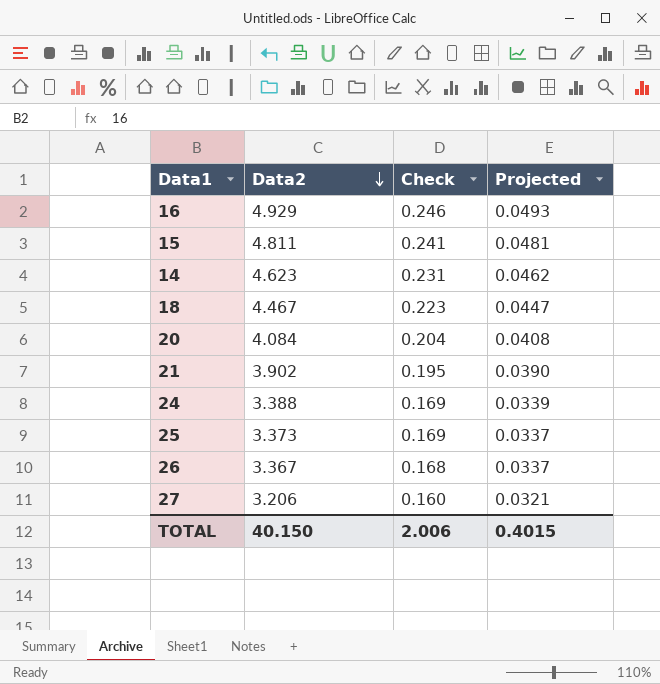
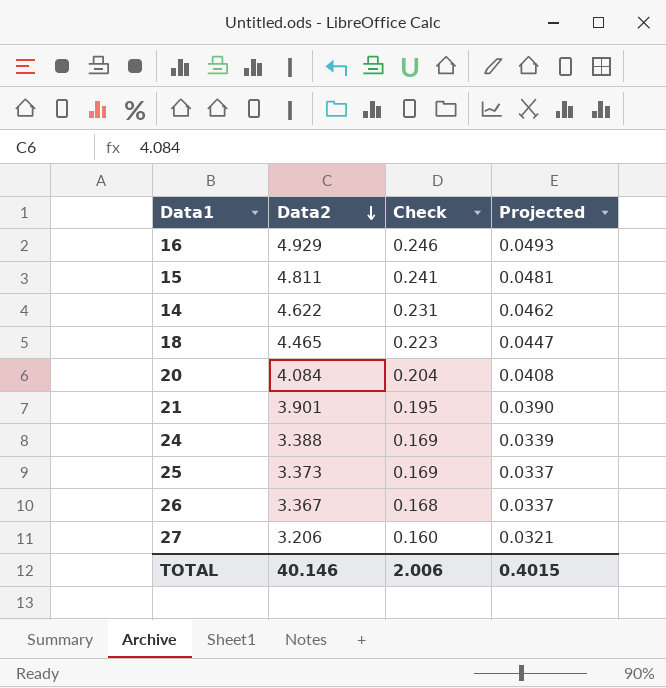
14 | Data2: 4.623 -> 4.622
18 | Data2: 4.467 -> 4.465
21 | Data2: 3.902 -> 3.901
TOTAL | Data2: 40.150 -> 40.146

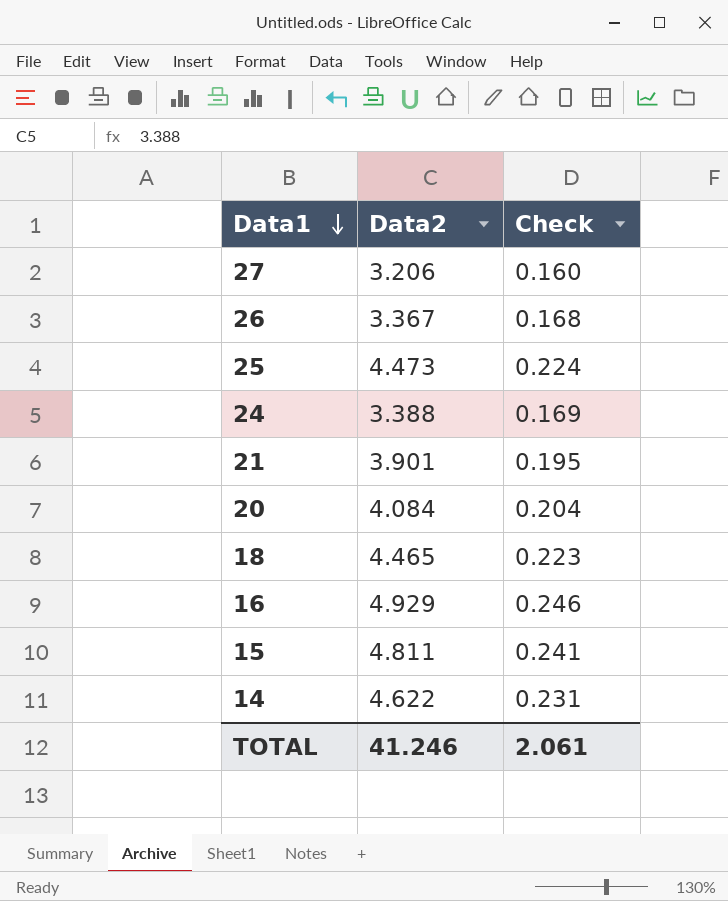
row order: Data2 descending -> Data1 descending
column Projected | formula: [Data2] * 0.01 -> none
25 | Data2: 3.373 -> 4.473
25 | Check: 0.169 -> 0.224
TOTAL | Data2: 40.146 -> 41.246
TOTAL | Check: 2.006 -> 2.061

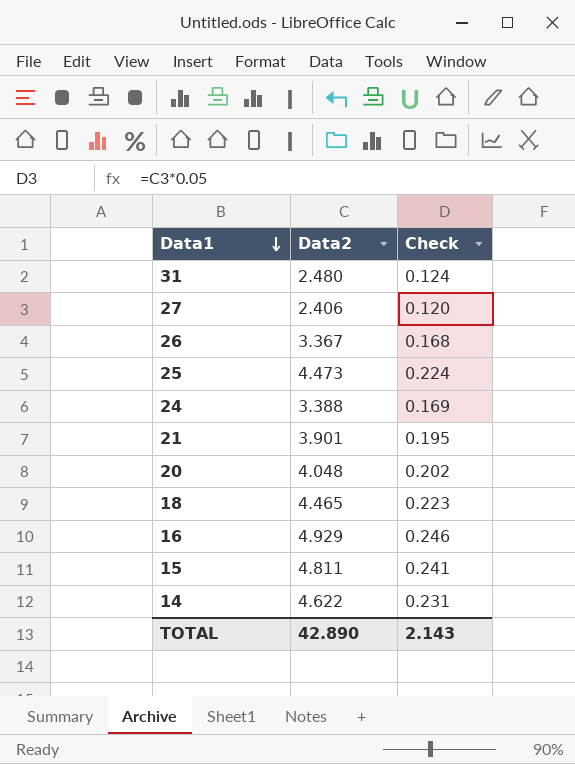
row 31: none -> 2.480 | 0.124
27 | Data2: 3.206 -> 2.406
27 | Check: 0.160 -> 0.120
20 | Data2: 4.084 -> 4.048
20 | Check: 0.204 -> 0.202
TOTAL | Data2: 41.246 -> 42.890
TOTAL | Check: 2.061 -> 2.143

